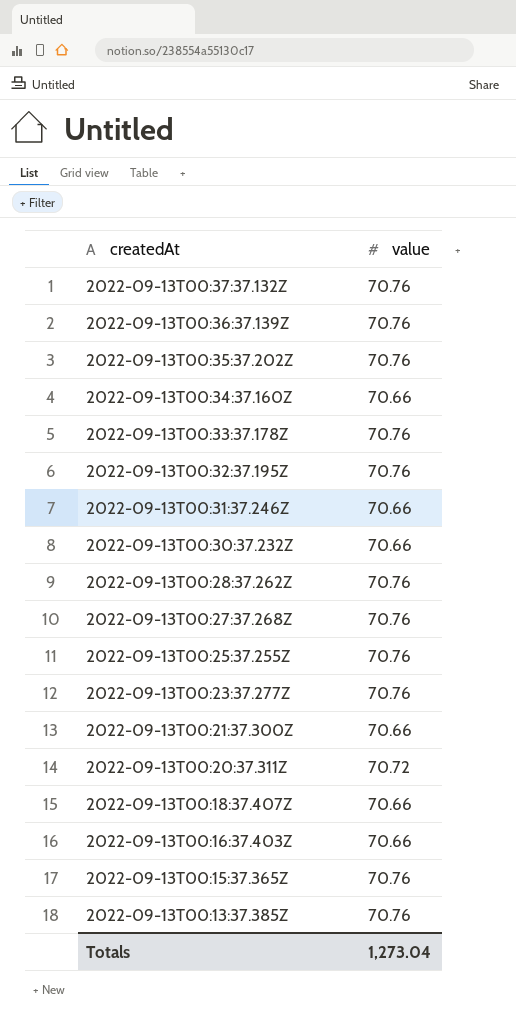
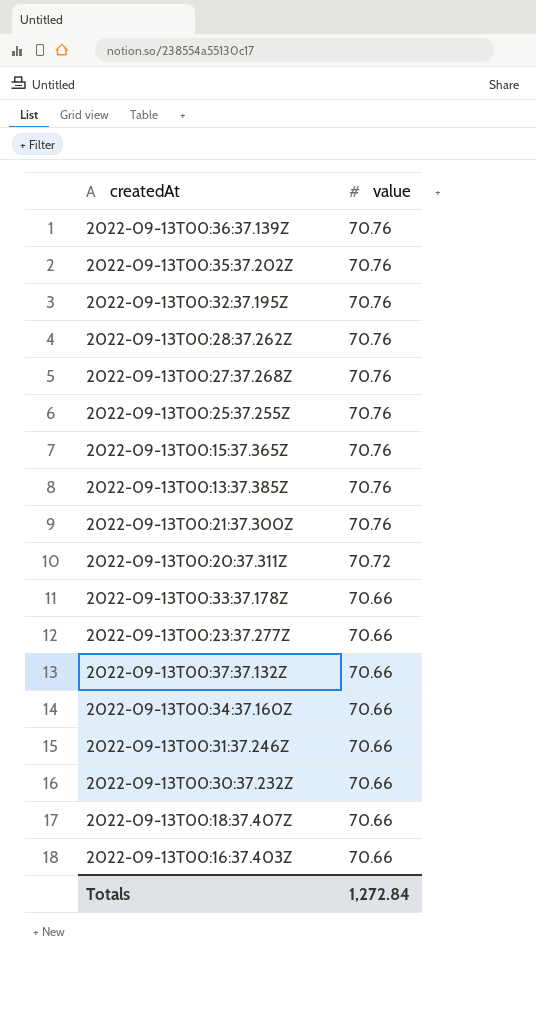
row order: createdAt descending -> value descending
2022-09-13T00:21:37.300Z | value: 70.66 -> 70.76
2022-09-13T00:33:37.178Z | value: 70.76 -> 70.66
2022-09-13T00:23:37.277Z | value: 70.76 -> 70.66
2022-09-13T00:37:37.132Z | value: 70.76 -> 70.66
Totals | value: 1,273.04 -> 1,272.84

